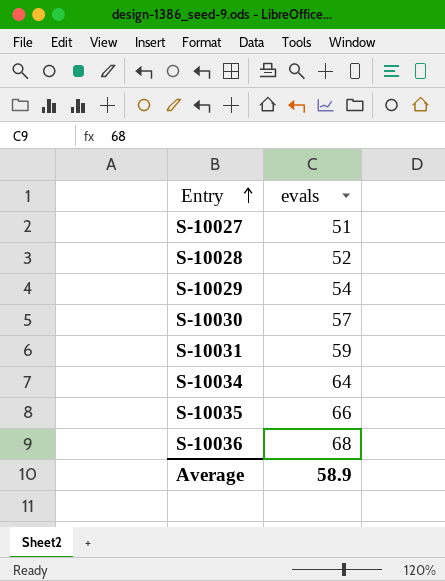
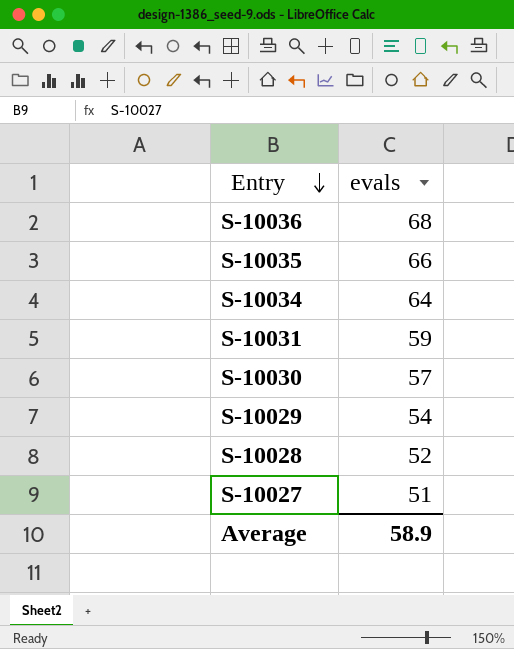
row order: Entry ascending -> Entry descending

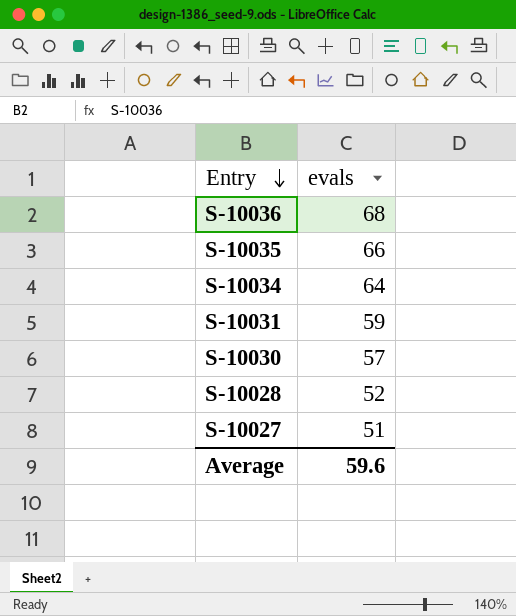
row S-10029: 54 -> none
Average | evals: 58.9 -> 59.6

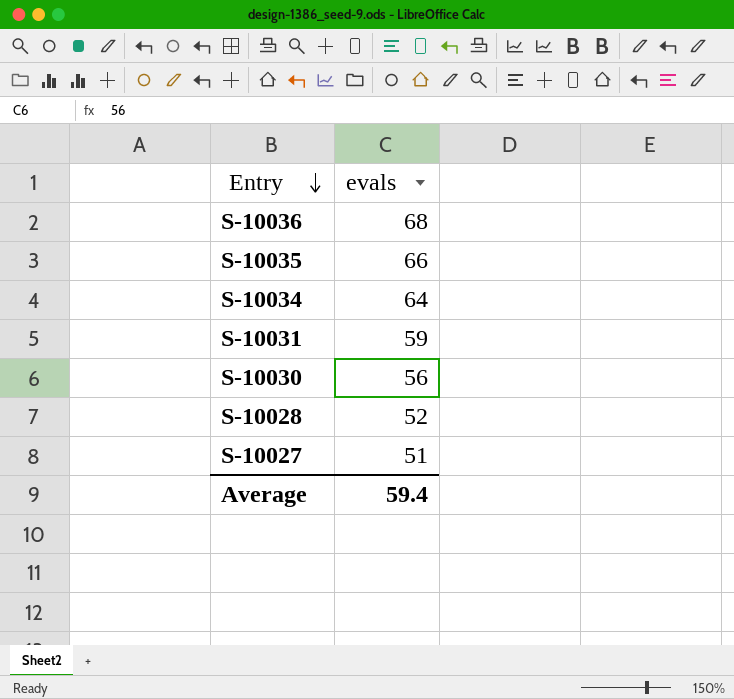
S-10030 | evals: 57 -> 56
Average | evals: 59.6 -> 59.4

